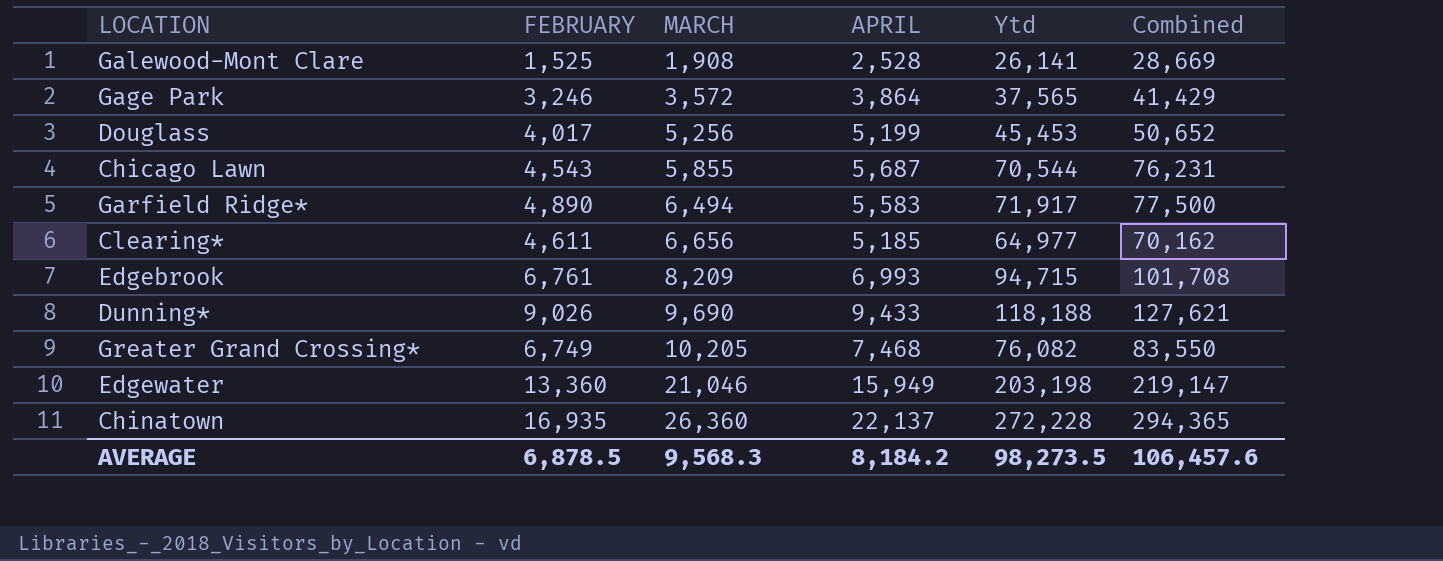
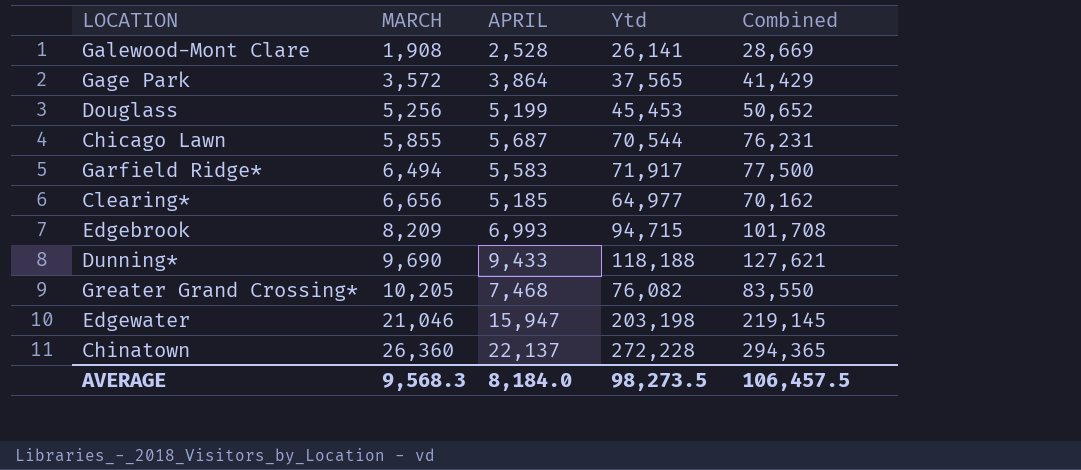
column FEBRUARY | position: 2 -> none
Edgewater | APRIL: 15,949 -> 15,947
Edgewater | Combined: 219,147 -> 219,145
AVERAGE | APRIL: 8,184.2 -> 8,184.0
AVERAGE | Combined: 106,457.6 -> 106,457.5

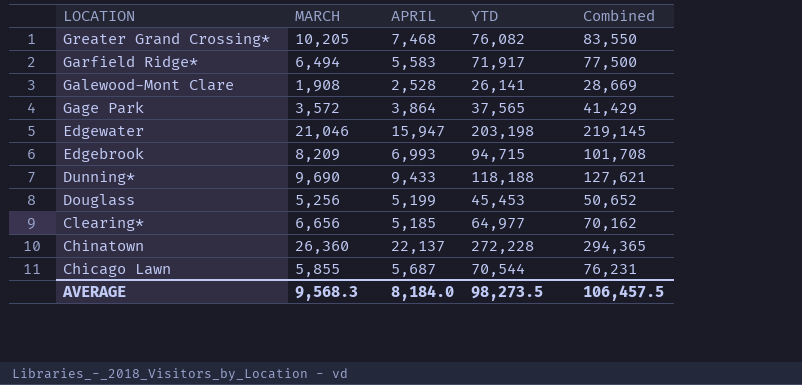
row order: MARCH ascending -> LOCATION descending
column name: Ytd -> YTD

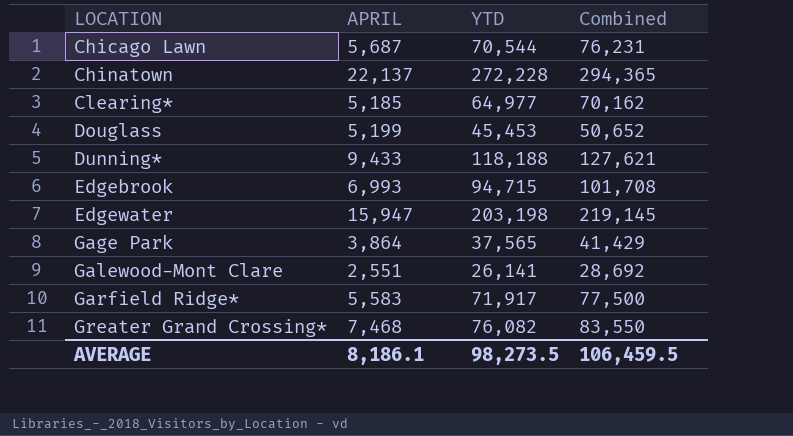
row order: LOCATION descending -> LOCATION ascending
column MARCH | position: 2 -> none
Galewood-Mont Clare | APRIL: 2,528 -> 2,551
Galewood-Mont Clare | Combined: 28,669 -> 28,692
AVERAGE | APRIL: 8,184.0 -> 8,186.1
AVERAGE | Combined: 106,457.5 -> 106,459.5

